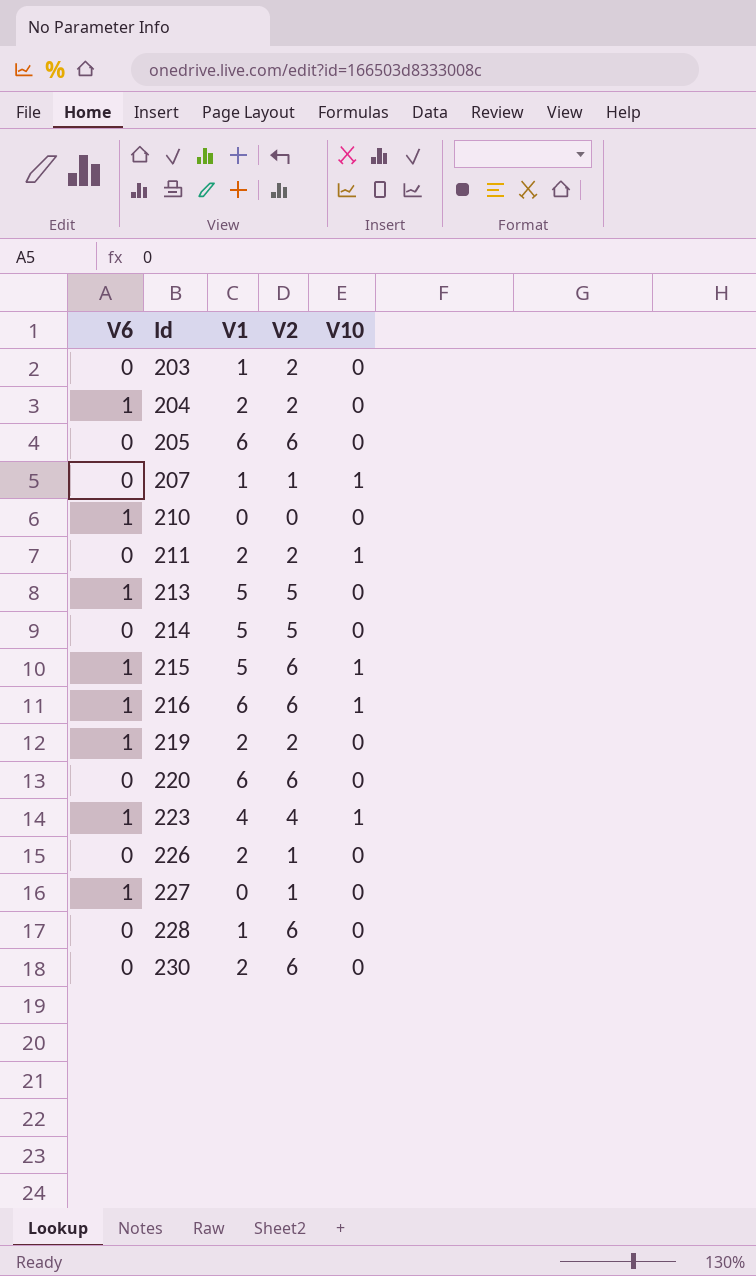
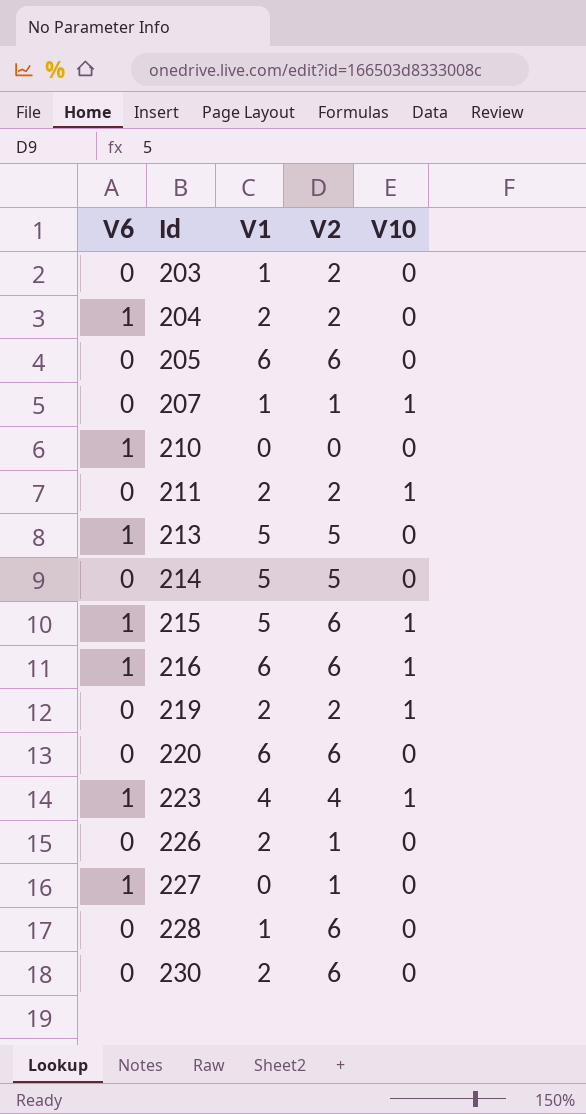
219 | V6: 1 -> 0
219 | V10: 0 -> 1

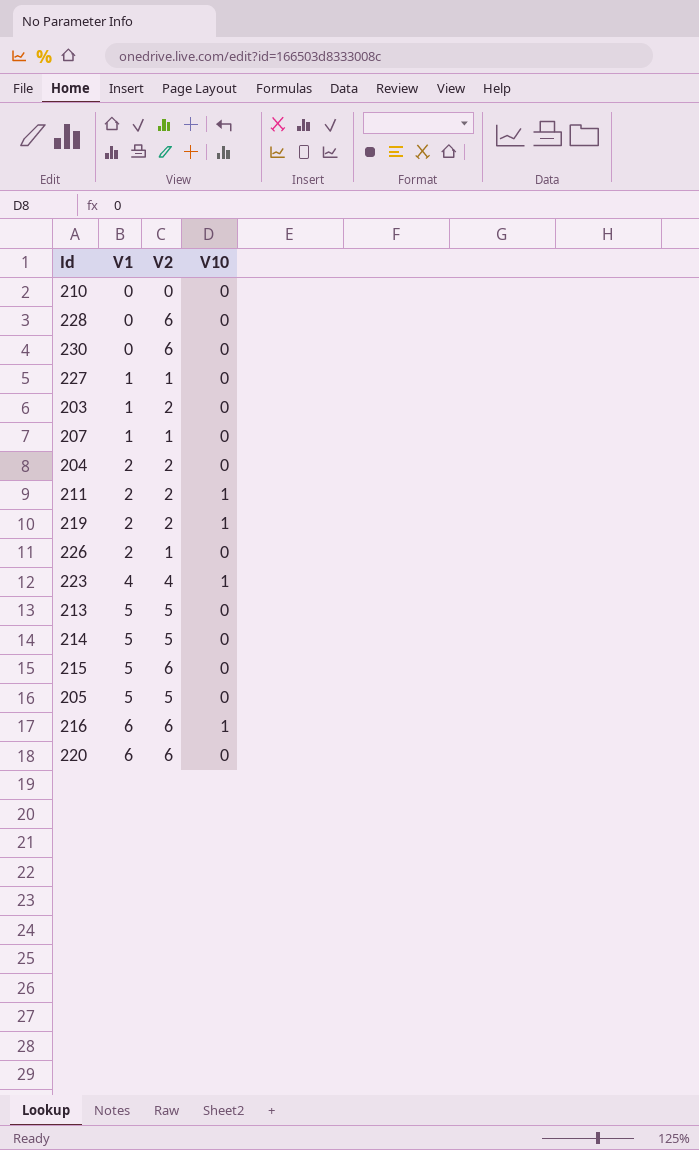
row order: Id ascending -> V1 ascending
column V6 | position: 1 -> none
228 | V1: 1 -> 0
230 | V1: 2 -> 0
227 | V1: 0 -> 1
207 | V10: 1 -> 0
215 | V10: 1 -> 0
205 | V1: 6 -> 5
205 | V2: 6 -> 5

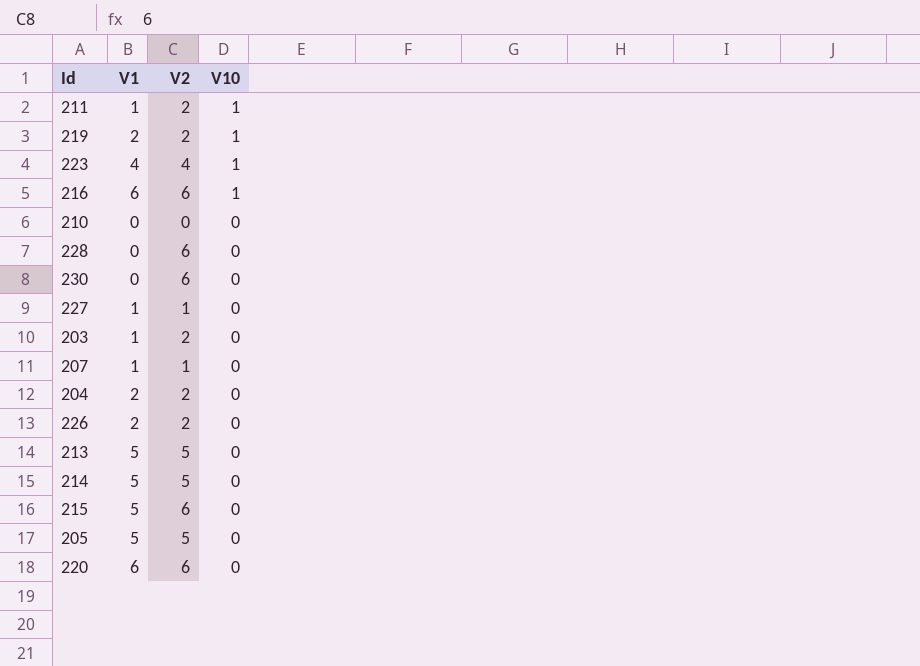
row order: V1 ascending -> V10 descending
211 | V1: 2 -> 1
226 | V2: 1 -> 2

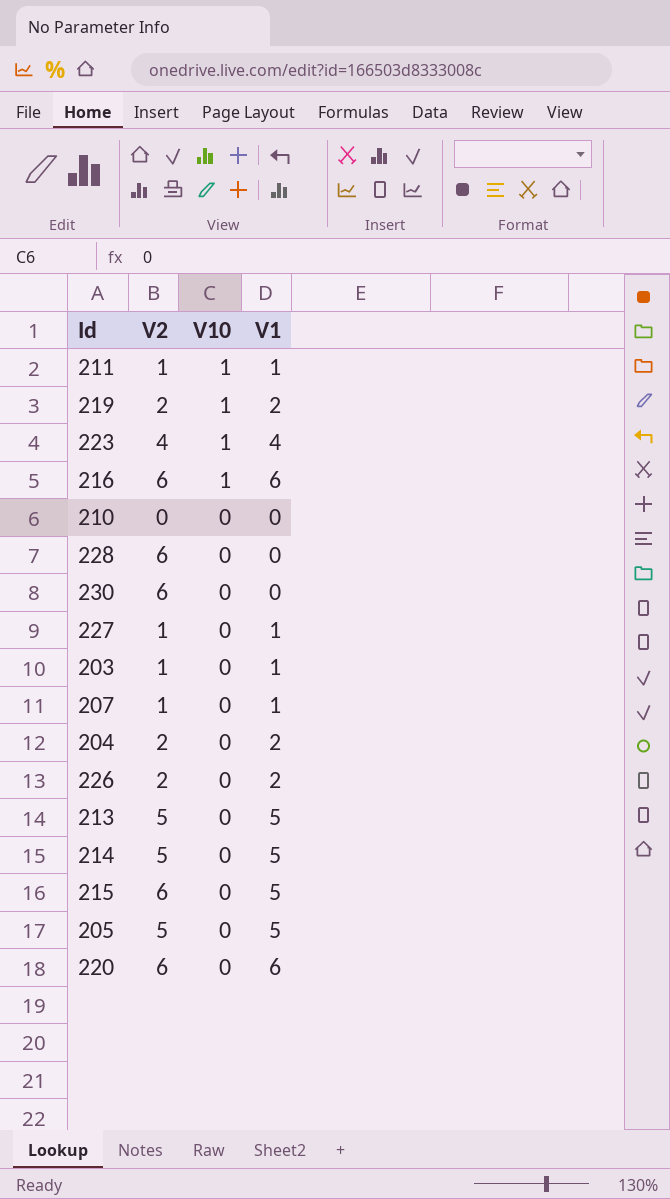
column V1 | position: 2 -> 4
211 | V2: 2 -> 1
203 | V2: 2 -> 1

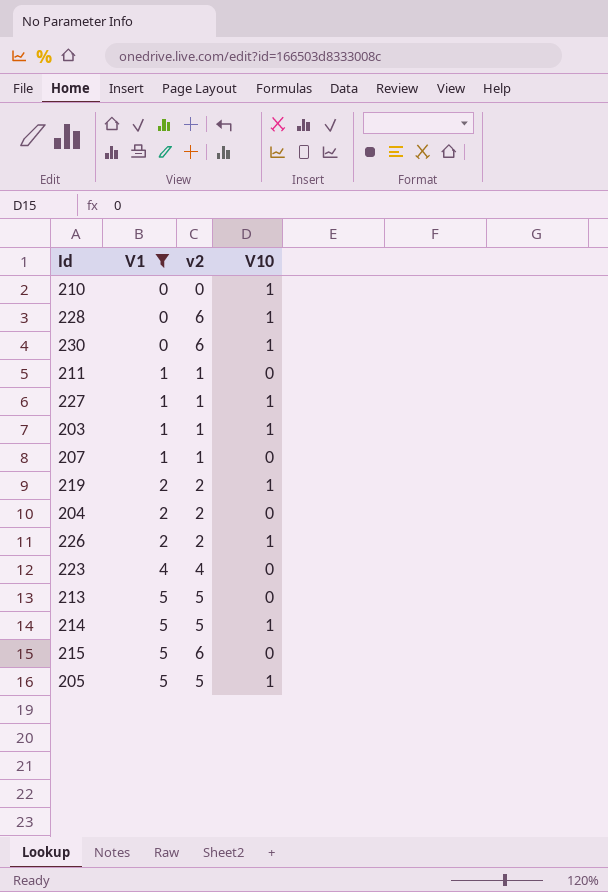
filter: none -> V1 != 6
row order: V10 descending -> V1 ascending
column V1 | position: 4 -> 2
column name: V2 -> v2
210 | V10: 0 -> 1
228 | V10: 0 -> 1
230 | V10: 0 -> 1
211 | V10: 1 -> 0
227 | V10: 0 -> 1
203 | V10: 0 -> 1
226 | V10: 0 -> 1
223 | V10: 1 -> 0
214 | V10: 0 -> 1
205 | V10: 0 -> 1

